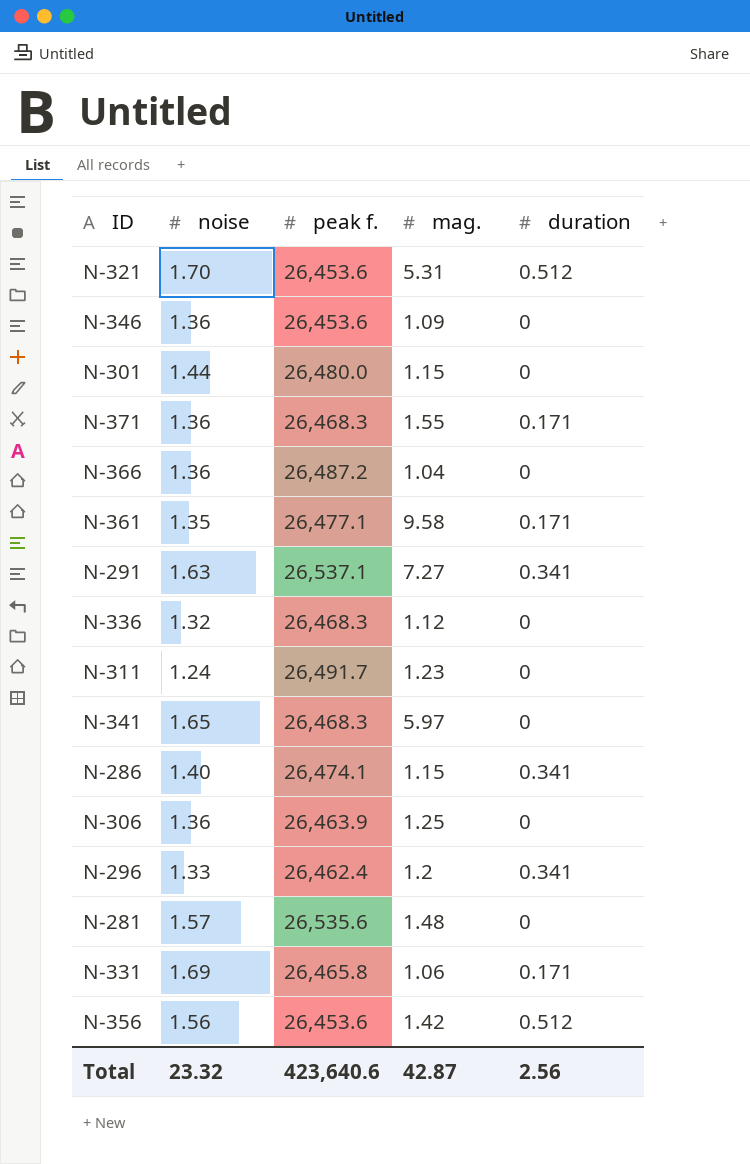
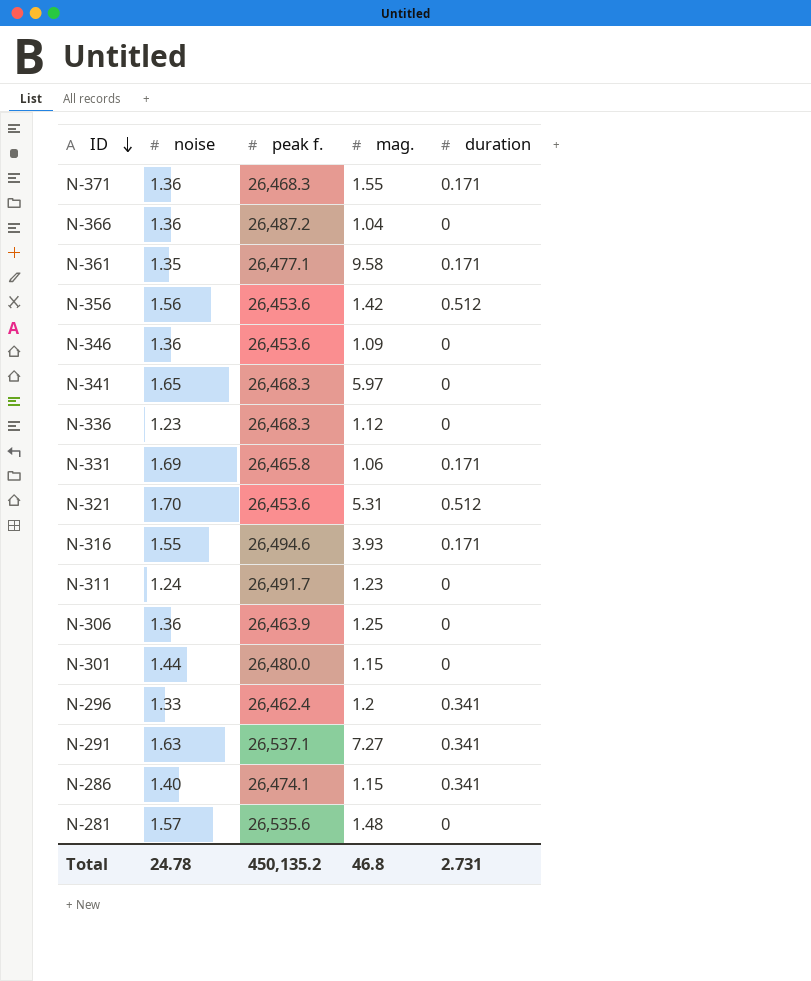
row order: none -> ID descending
N-336 | noise: 1.32 -> 1.23
row N-316: none -> 1.55 | 26,494.6 | 3.93 | 0.171
Total | noise: 23.32 -> 24.78
Total | peak f.: 423,640.6 -> 450,135.2
Total | mag.: 42.87 -> 46.8
Total | duration: 2.56 -> 2.731

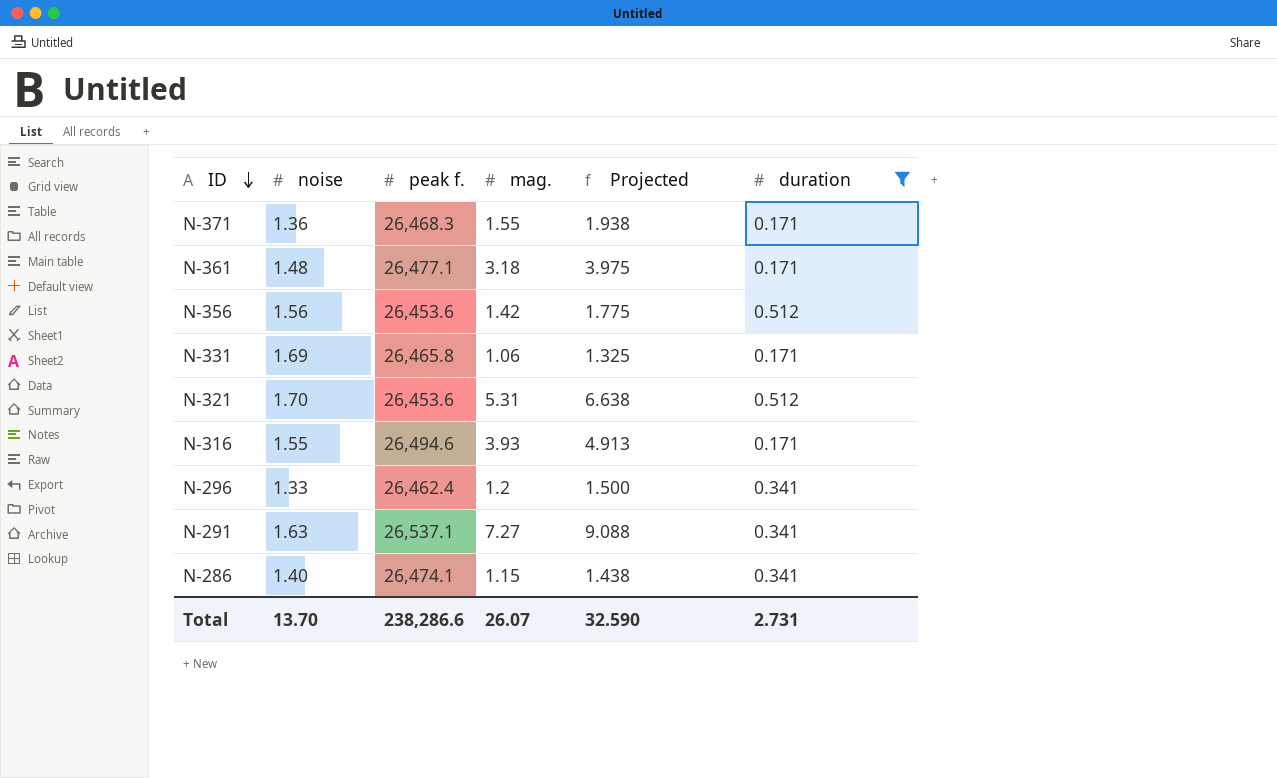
filter: none -> duration != 0
column Projected | formula: none -> [mag.] * 1.25
N-361 | noise: 1.35 -> 1.48
N-361 | mag.: 9.58 -> 3.18
Total | noise: 24.78 -> 13.70
Total | peak f.: 450,135.2 -> 238,286.6
Total | mag.: 46.8 -> 26.07

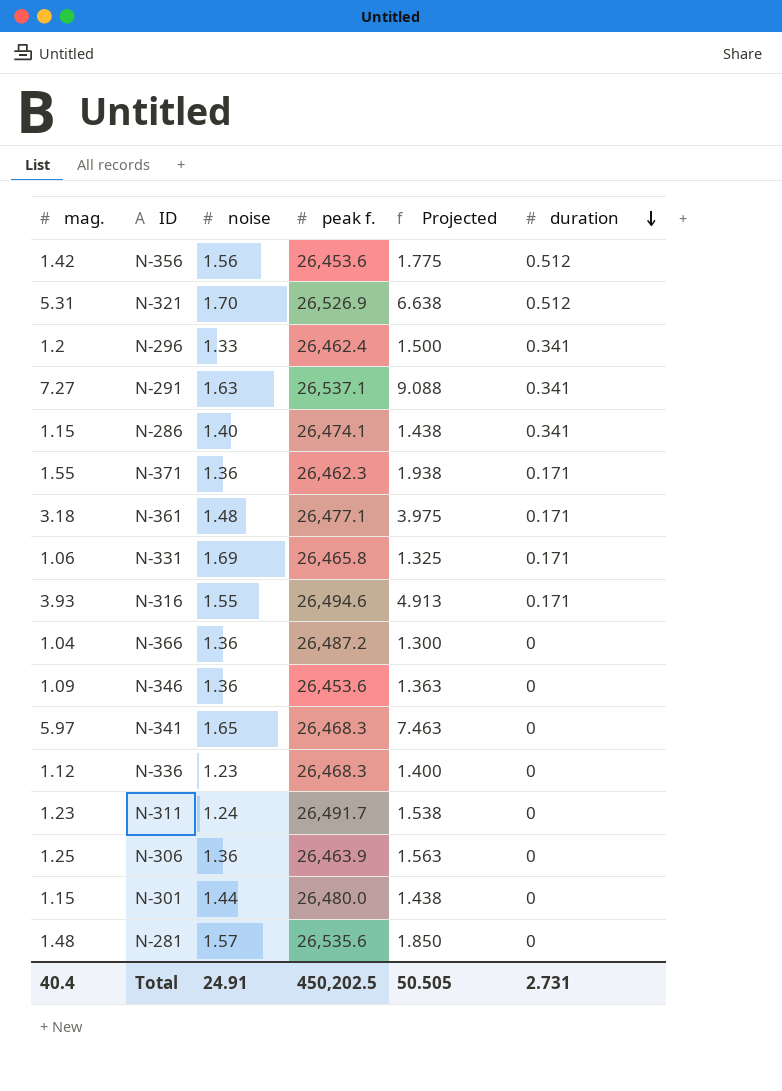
filter: duration != 0 -> none
row order: ID descending -> duration descending
column mag. | position: 4 -> 1
N-321 | peak f.: 26,453.6 -> 26,526.9
N-371 | peak f.: 26,468.3 -> 26,462.3
Total | mag.: 26.07 -> 40.4
Total | noise: 13.70 -> 24.91
Total | peak f.: 238,286.6 -> 450,202.5
Total | Projected: 32.590 -> 50.505

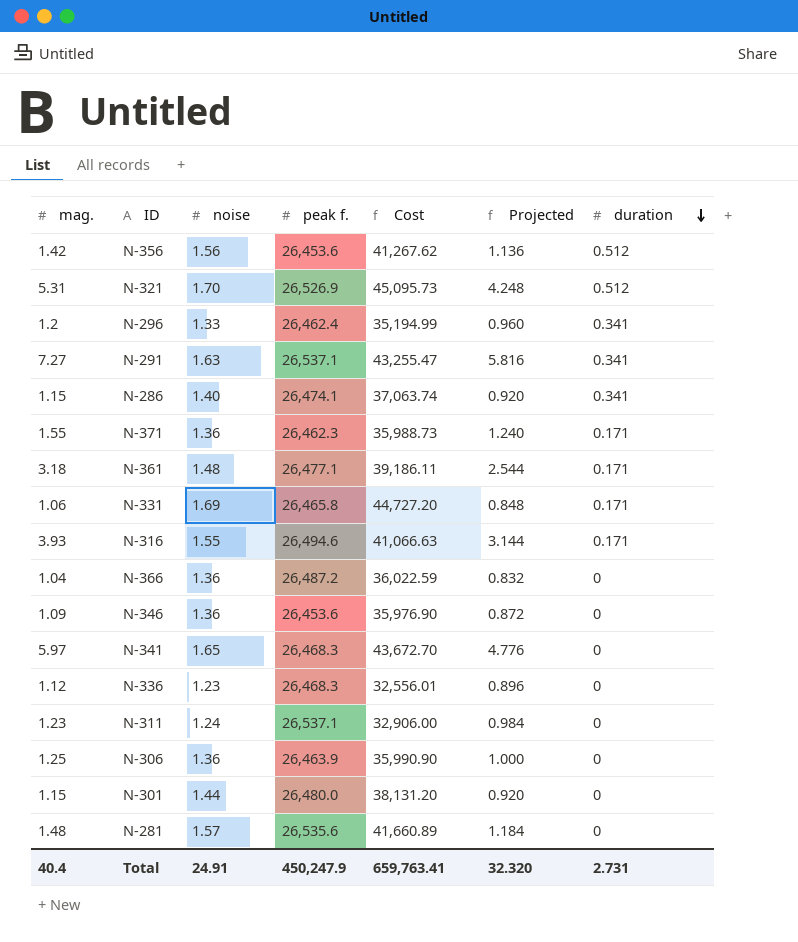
column Cost | formula: none -> [noise] * [peak f.]
column Projected | formula: [mag.] * 1.25 -> [mag.] * 0.8
N-311 | peak f.: 26,491.7 -> 26,537.1
Total | peak f.: 450,202.5 -> 450,247.9
Total | Projected: 50.505 -> 32.320

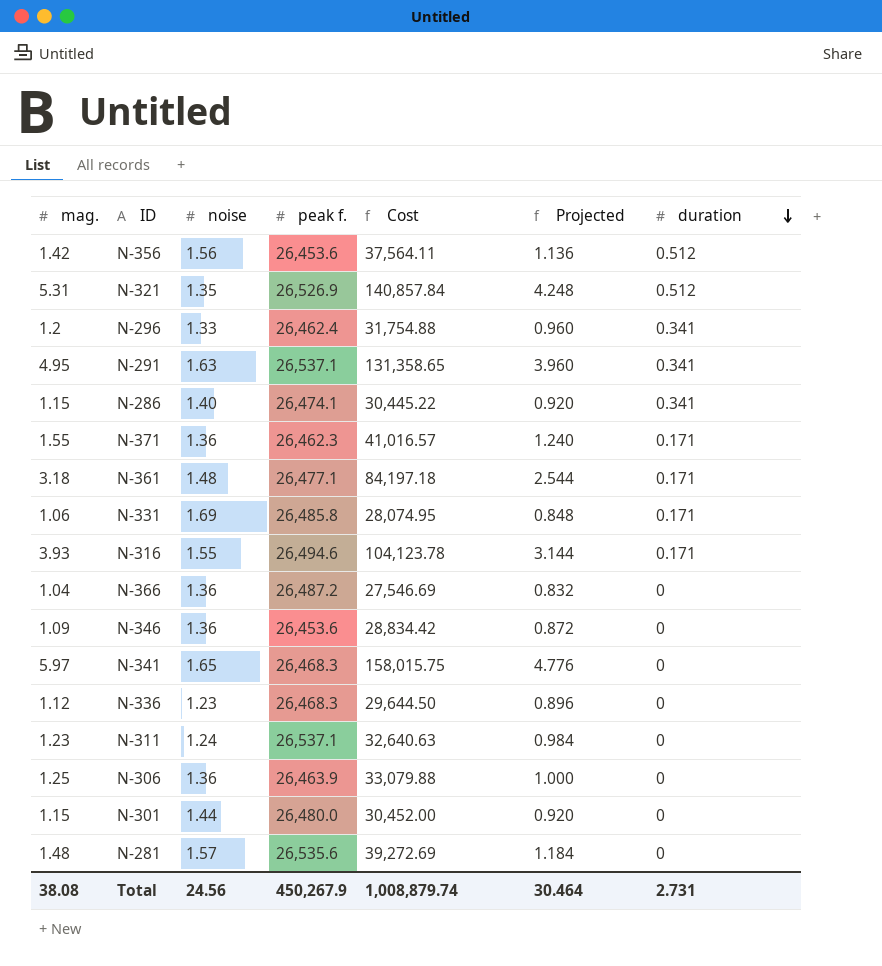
column Cost | formula: [noise] * [peak f.] -> [mag.] * [peak f.]
N-321 | noise: 1.70 -> 1.35
N-291 | mag.: 7.27 -> 4.95
N-291 | Projected: 5.816 -> 3.960
N-331 | peak f.: 26,465.8 -> 26,485.8
Total | mag.: 40.4 -> 38.08
Total | noise: 24.91 -> 24.56
Total | peak f.: 450,247.9 -> 450,267.9
Total | Cost: 659,763.41 -> 1,008,879.74
Total | Projected: 32.320 -> 30.464

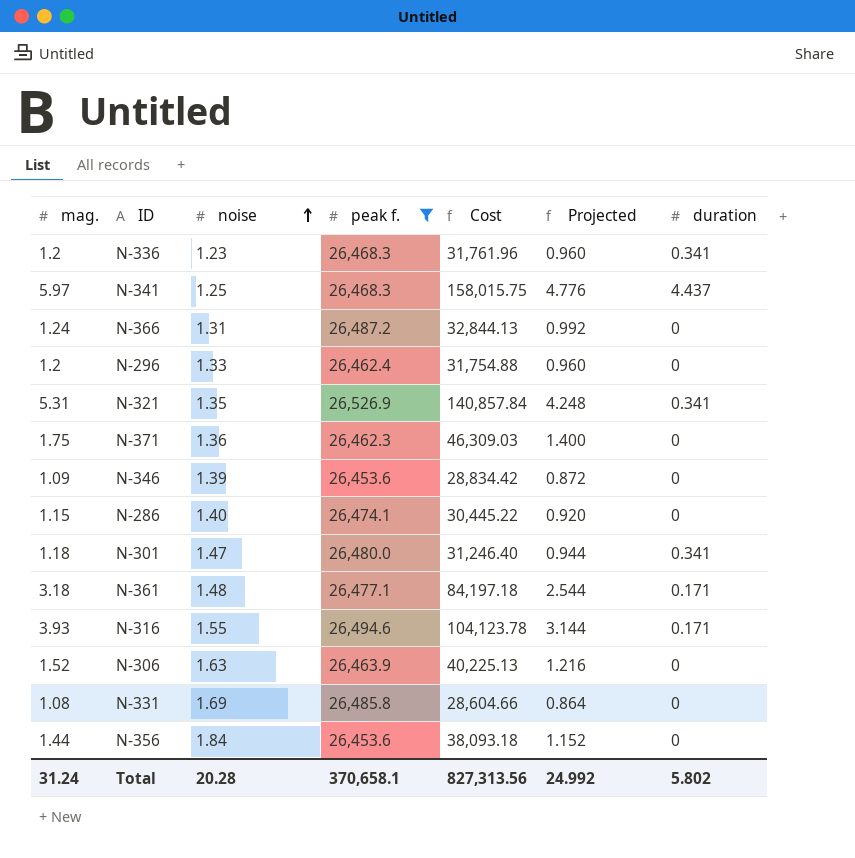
filter: none -> peak f. <= 26,526.9
row order: duration descending -> noise ascending
N-336 | mag.: 1.12 -> 1.2
N-336 | Cost: 29,644.50 -> 31,761.96
N-336 | Projected: 0.896 -> 0.960
N-336 | duration: 0 -> 0.341
N-341 | noise: 1.65 -> 1.25
N-341 | duration: 0 -> 4.437
N-366 | mag.: 1.04 -> 1.24
N-366 | noise: 1.36 -> 1.31
N-366 | Cost: 27,546.69 -> 32,844.13
N-366 | Projected: 0.832 -> 0.992
N-296 | duration: 0.341 -> 0
N-321 | duration: 0.512 -> 0.341
N-371 | mag.: 1.55 -> 1.75
N-371 | Cost: 41,016.57 -> 46,309.03
N-371 | Projected: 1.240 -> 1.400
N-371 | duration: 0.171 -> 0
N-346 | noise: 1.36 -> 1.39
N-286 | duration: 0.341 -> 0
N-301 | mag.: 1.15 -> 1.18
N-301 | noise: 1.44 -> 1.47
N-301 | Cost: 30,452.00 -> 31,246.40
N-301 | Projected: 0.920 -> 0.944
N-301 | duration: 0 -> 0.341
N-306 | mag.: 1.25 -> 1.52
N-306 | noise: 1.36 -> 1.63
N-306 | Cost: 33,079.88 -> 40,225.13
N-306 | Projected: 1.000 -> 1.216
N-331 | mag.: 1.06 -> 1.08
N-331 | Cost: 28,074.95 -> 28,604.66
N-331 | Projected: 0.848 -> 0.864
N-331 | duration: 0.171 -> 0
N-356 | mag.: 1.42 -> 1.44
N-356 | noise: 1.56 -> 1.84
N-356 | Cost: 37,564.11 -> 38,093.18
N-356 | Projected: 1.136 -> 1.152
N-356 | duration: 0.512 -> 0
Total | mag.: 38.08 -> 31.24
Total | noise: 24.56 -> 20.28
Total | peak f.: 450,267.9 -> 370,658.1
Total | Cost: 1,008,879.74 -> 827,313.56
Total | Projected: 30.464 -> 24.992
Total | duration: 2.731 -> 5.802

